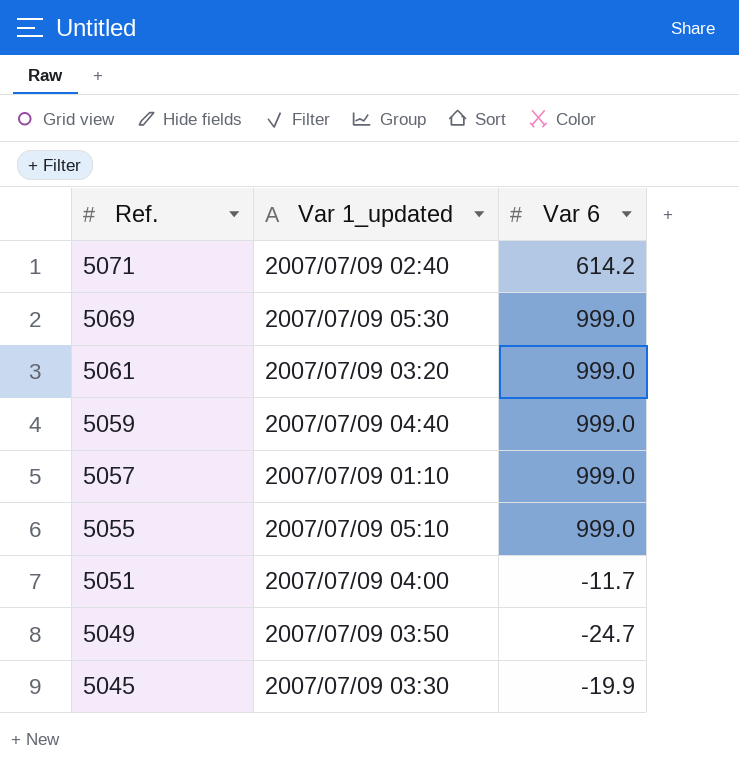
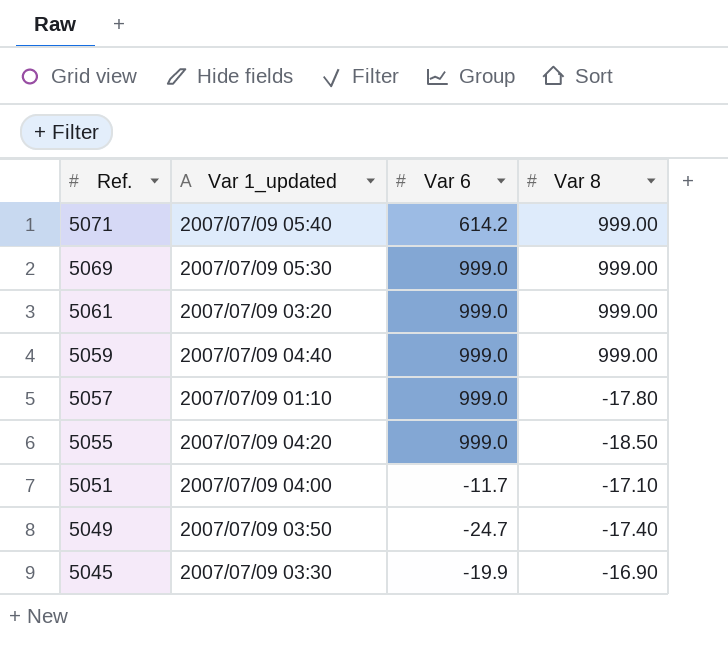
column Var 8 | position: none -> 4
5071 | Var 1_updated: 2007/07/09 02:40 -> 2007/07/09 05:40
5055 | Var 1_updated: 2007/07/09 05:10 -> 2007/07/09 04:20

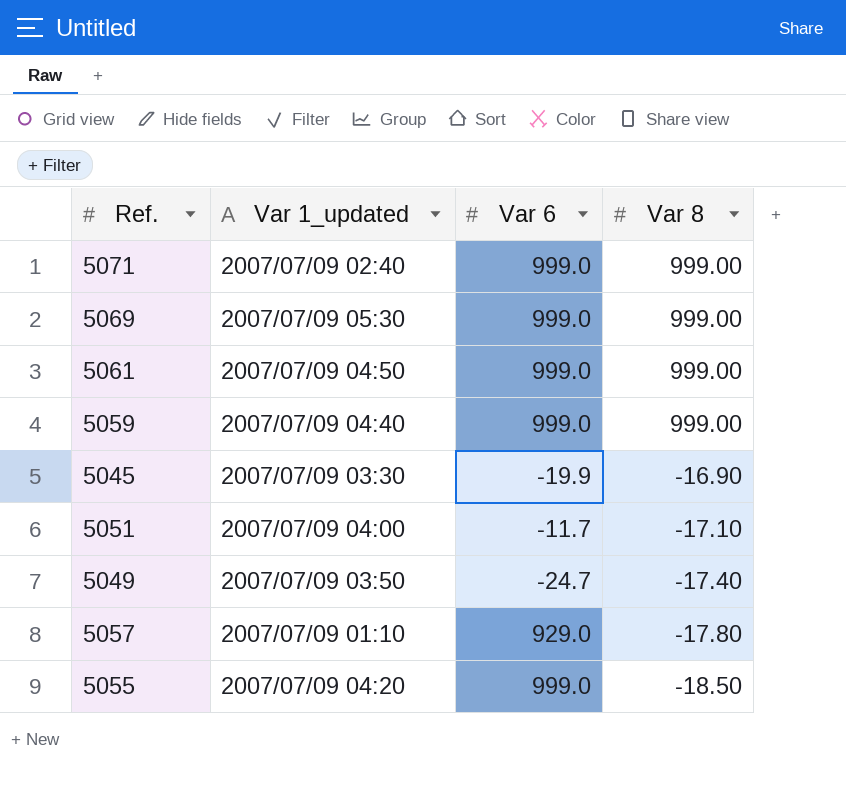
row order: Ref. descending -> Var 8 descending
5071 | Var 1_updated: 2007/07/09 05:40 -> 2007/07/09 02:40
5071 | Var 6: 614.2 -> 999.0
5061 | Var 1_updated: 2007/07/09 03:20 -> 2007/07/09 04:50
5057 | Var 6: 999.0 -> 929.0

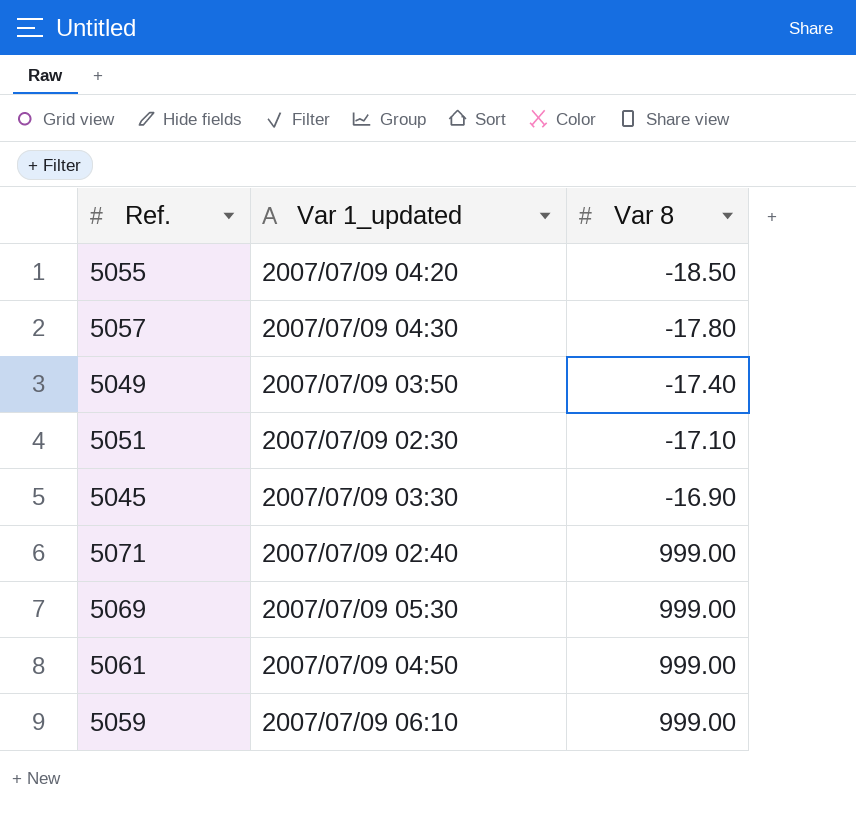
row order: Var 8 descending -> Var 8 ascending
column Var 6 | position: 3 -> none
5057 | Var 1_updated: 2007/07/09 01:10 -> 2007/07/09 04:30
5051 | Var 1_updated: 2007/07/09 04:00 -> 2007/07/09 02:30
5059 | Var 1_updated: 2007/07/09 04:40 -> 2007/07/09 06:10

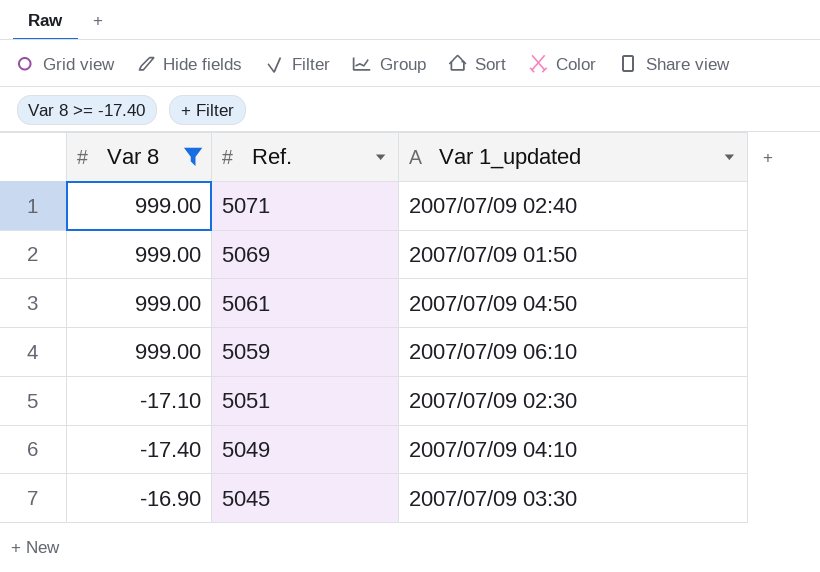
filter: none -> Var 8 >= -17.40
row order: Var 8 ascending -> Ref. descending
column Var 8 | position: 3 -> 1
5069 | Var 1_updated: 2007/07/09 05:30 -> 2007/07/09 01:50
5049 | Var 1_updated: 2007/07/09 03:50 -> 2007/07/09 04:10

